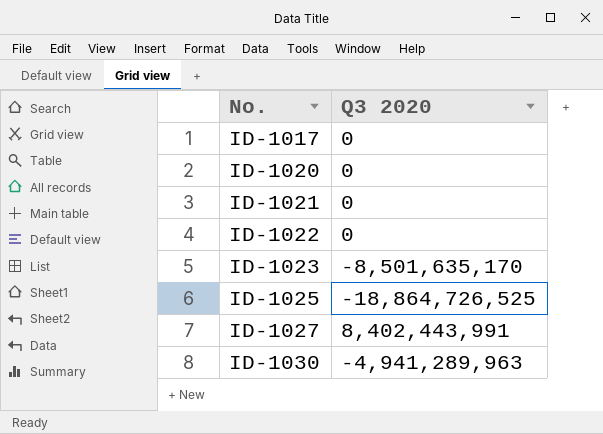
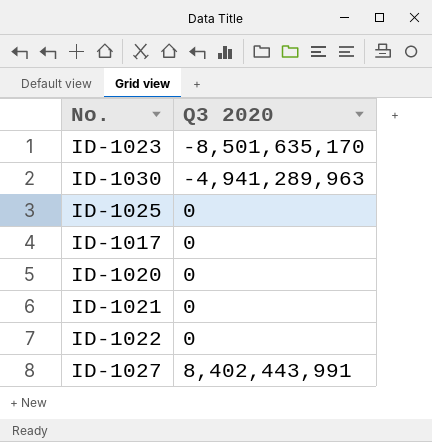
row order: No. ascending -> Q3 2020 ascending
ID-1025 | Q3 2020: -18,864,726,525 -> 0

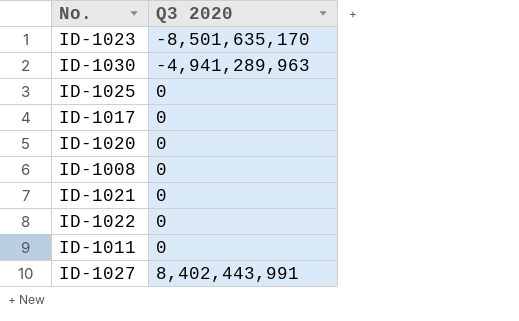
row ID-1008: none -> 0
row ID-1011: none -> 0

